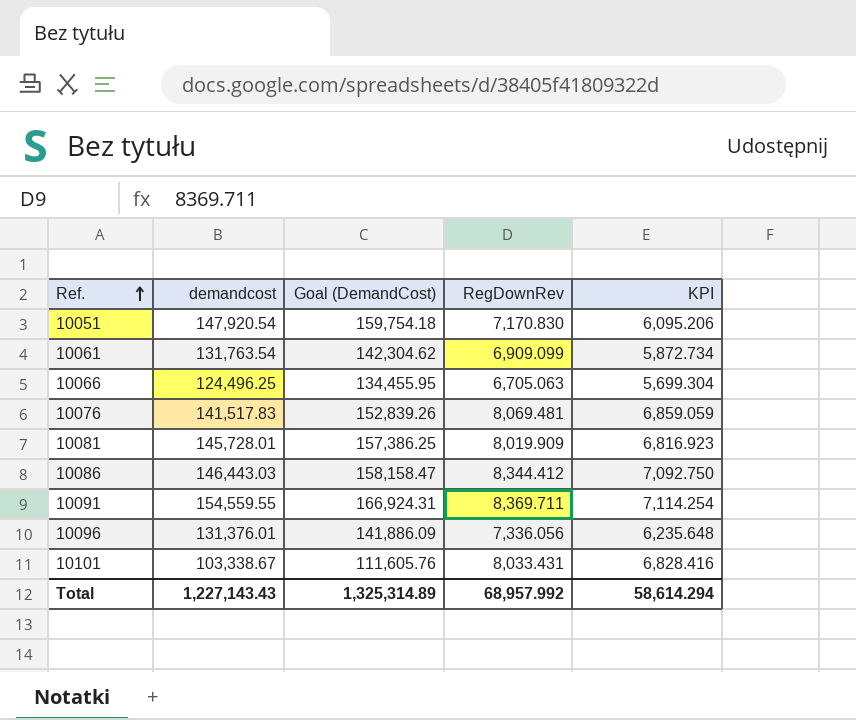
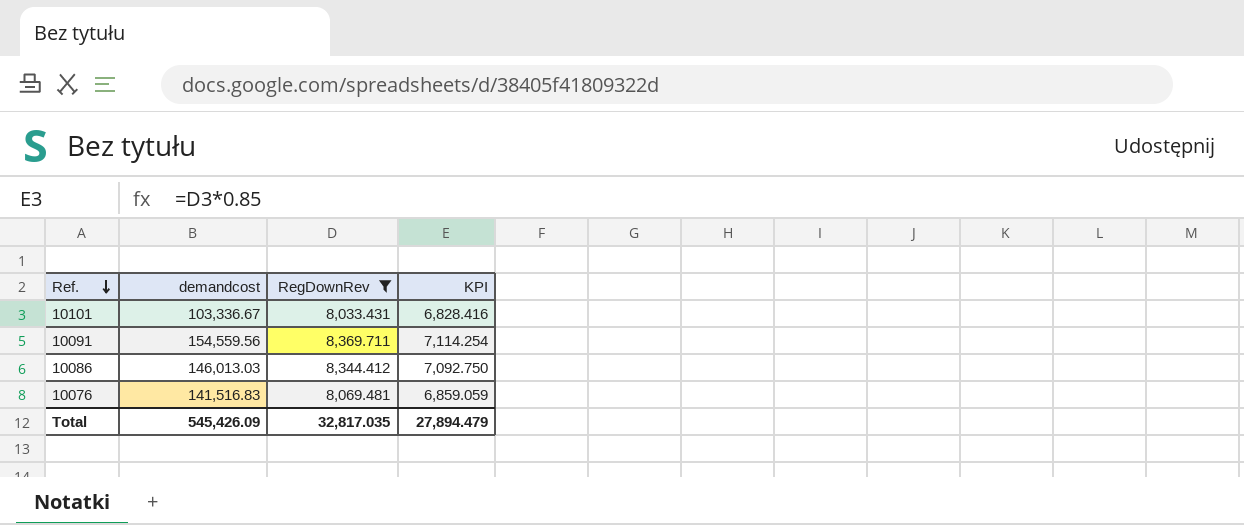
filter: none -> RegDownRev >= 8,033.431
row order: Ref. ascending -> Ref. descending
column Goal (DemandCost) | formula: [demandcost] * 1.08 -> none
10101 | demandcost: 103,338.67 -> 103,336.67
10091 | demandcost: 154,559.55 -> 154,559.56
10086 | demandcost: 146,443.03 -> 146,013.03
10076 | demandcost: 141,517.83 -> 141,516.83
Total | demandcost: 1,227,143.43 -> 545,426.09
Total | RegDownRev: 68,957.992 -> 32,817.035
Total | KPI: 58,614.294 -> 27,894.479

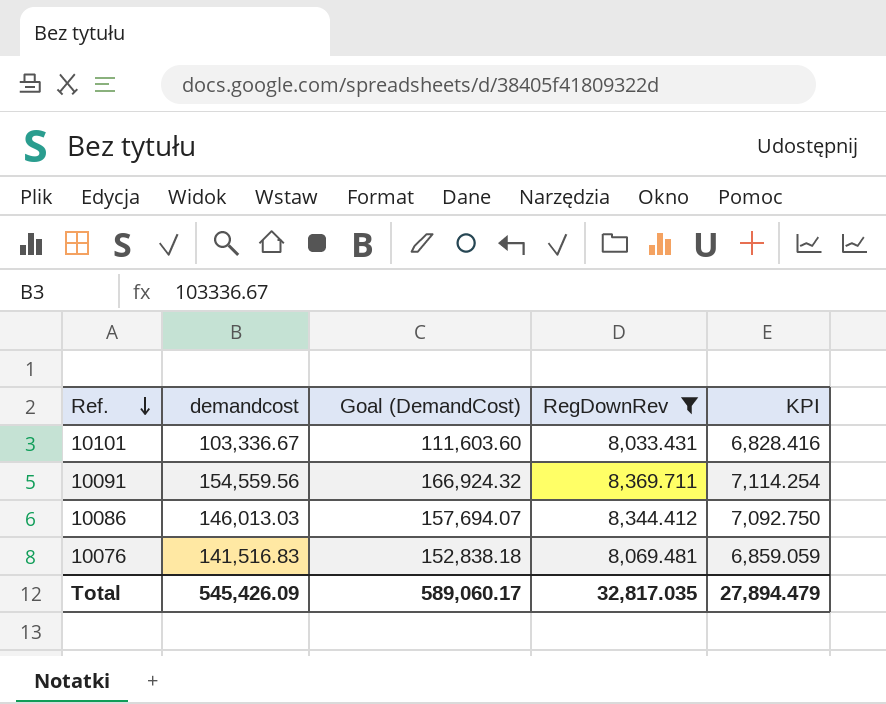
column Goal (DemandCost) | formula: none -> [demandcost] * 1.08

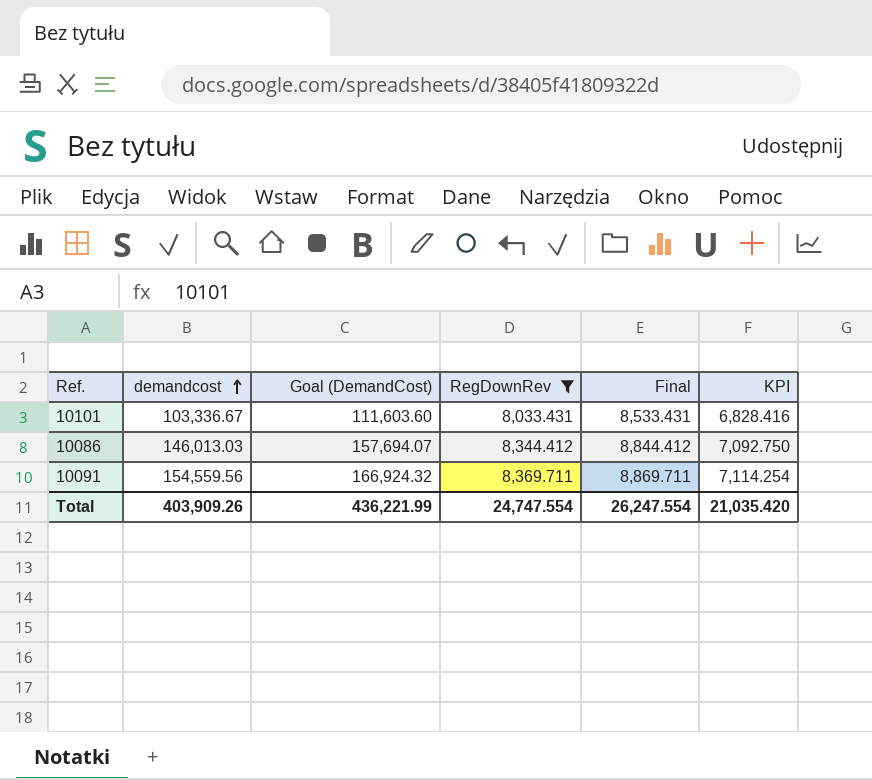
row order: Ref. descending -> demandcost ascending
column Final | formula: none -> [RegDownRev] + 500
row 10076: 141,516.83 | 152,838.18 | 8,069.481 | 6,859.059 -> none
Total | demandcost: 545,426.09 -> 403,909.26
Total | Goal (DemandCost): 589,060.17 -> 436,221.99
Total | RegDownRev: 32,817.035 -> 24,747.554
Total | KPI: 27,894.479 -> 21,035.420

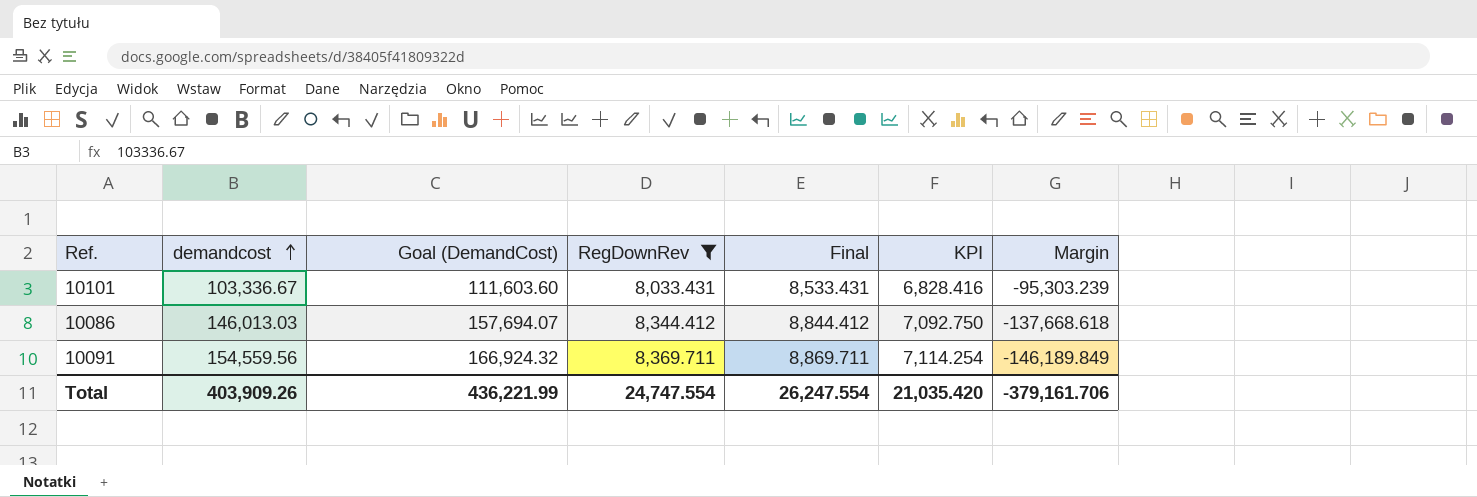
column Margin | formula: none -> [RegDownRev] - [demandcost]

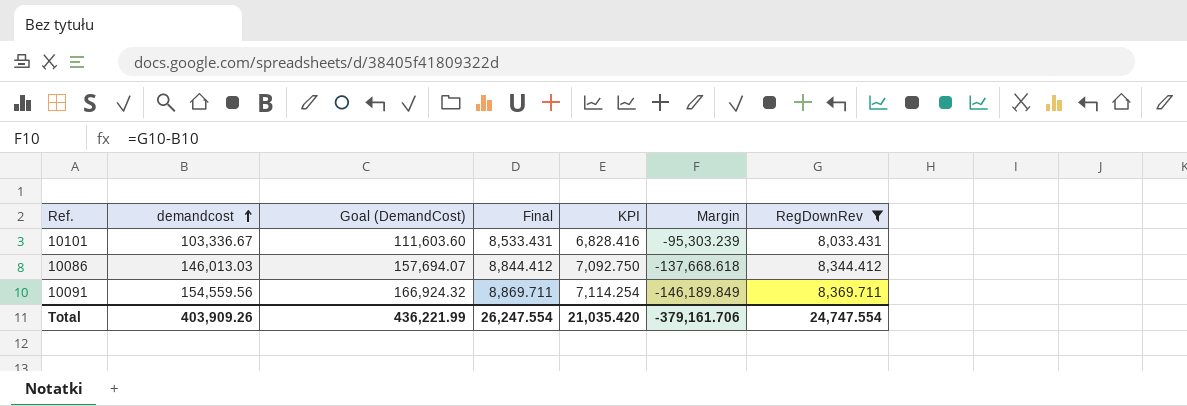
column RegDownRev | position: 4 -> 7

